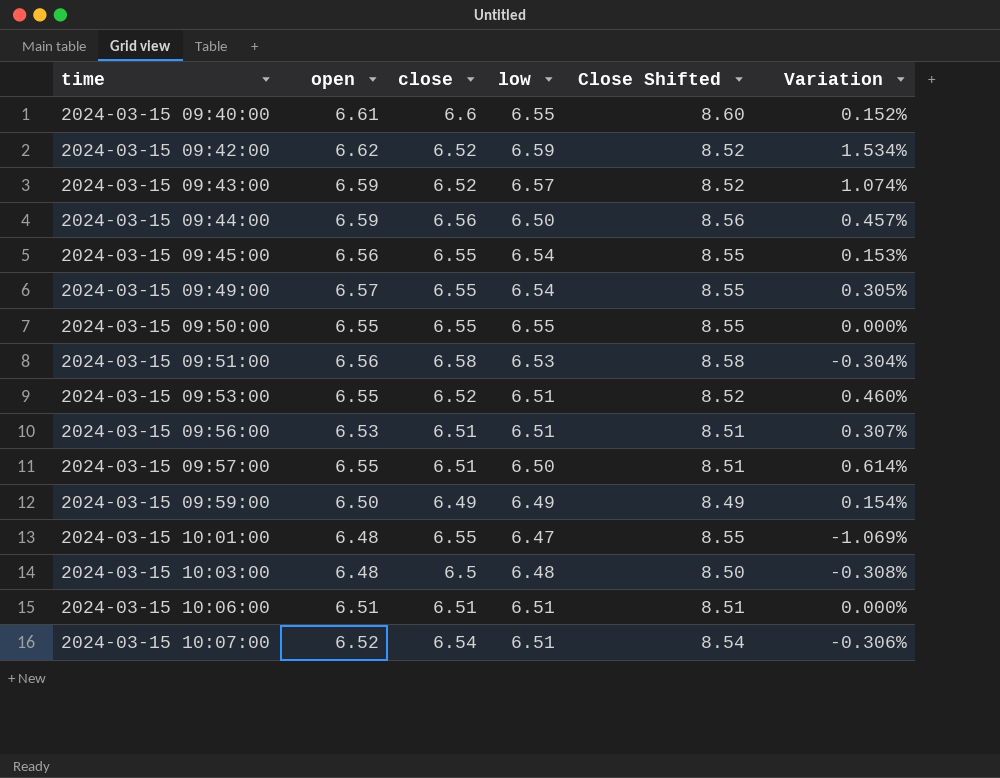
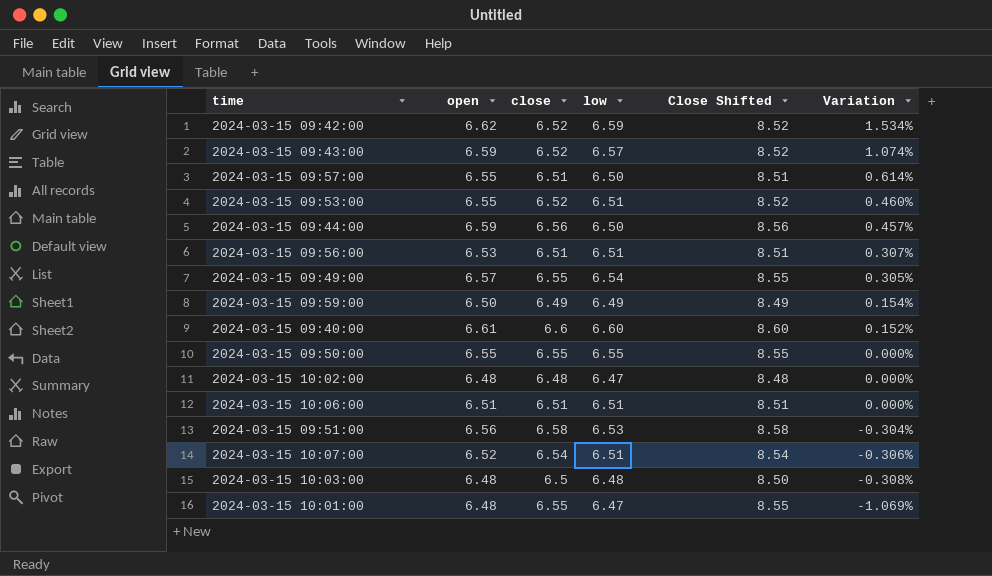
row order: time ascending -> Variation descending
row 2024-03-15 09:45:00: 6.56 | 6.55 | 6.54 | 8.55 | 0.153% -> none
2024-03-15 09:40:00 | low: 6.55 -> 6.60
row 2024-03-15 10:02:00: none -> 6.48 | 6.48 | 6.47 | 8.48 | 0.000%

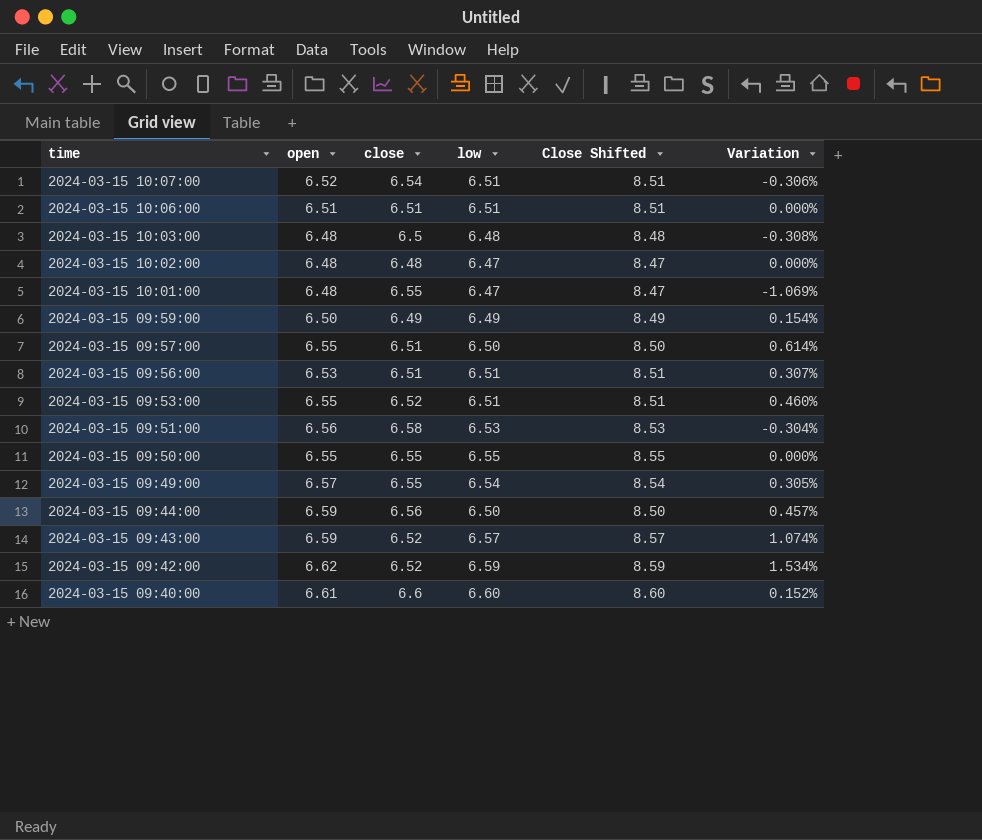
row order: Variation descending -> time descending
column Close Shifted | formula: [close] + 2 -> [low] + 2

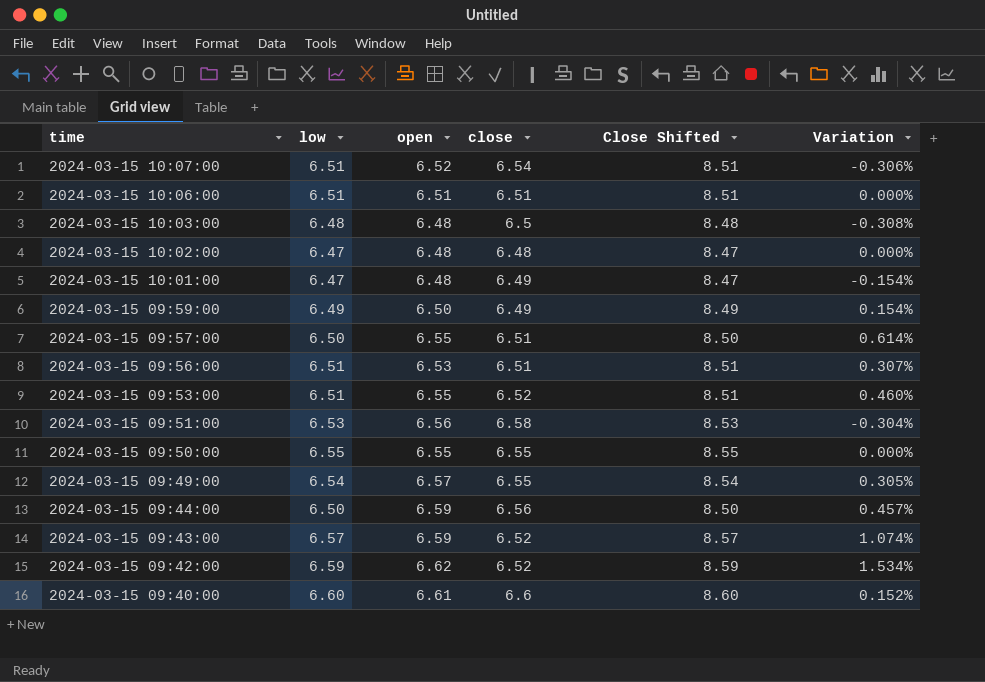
column low | position: 4 -> 2
2024-03-15 10:01:00 | close: 6.55 -> 6.49
2024-03-15 10:01:00 | Variation: -1.069% -> -0.154%

